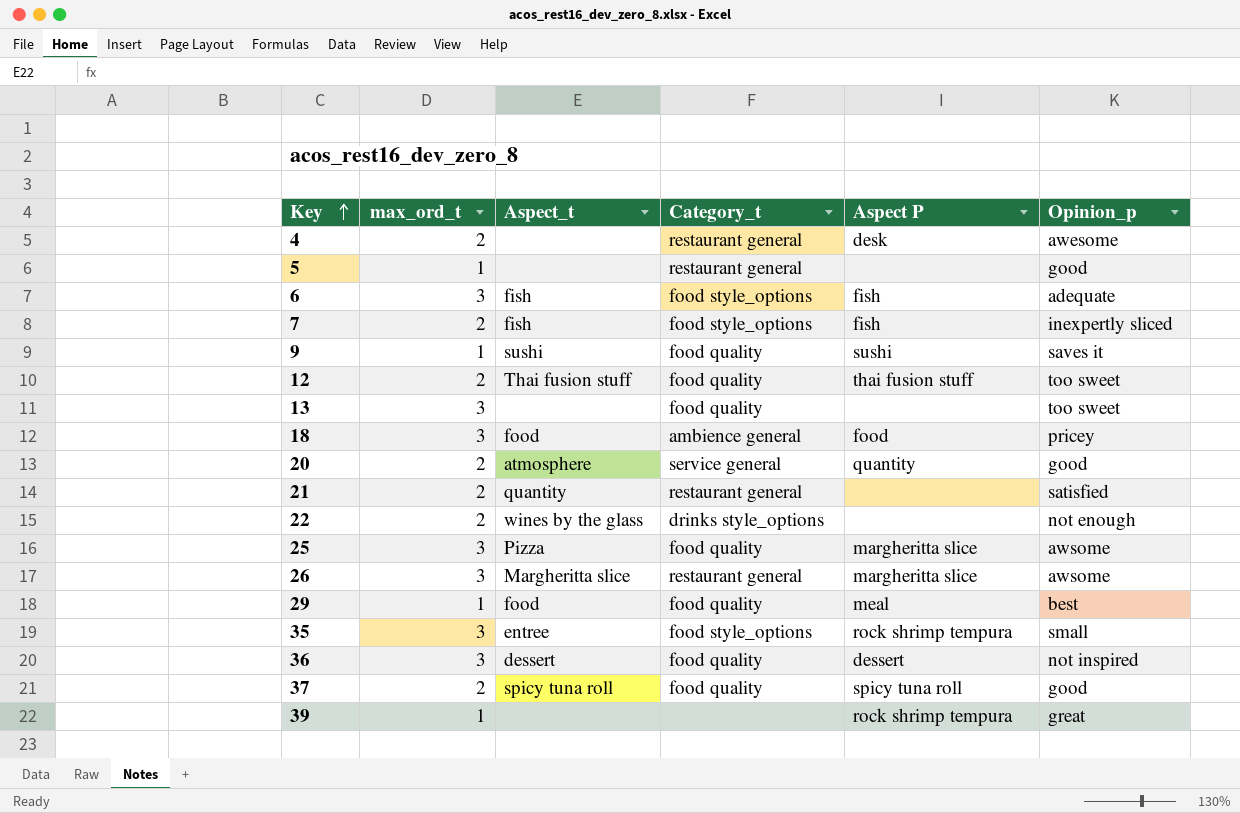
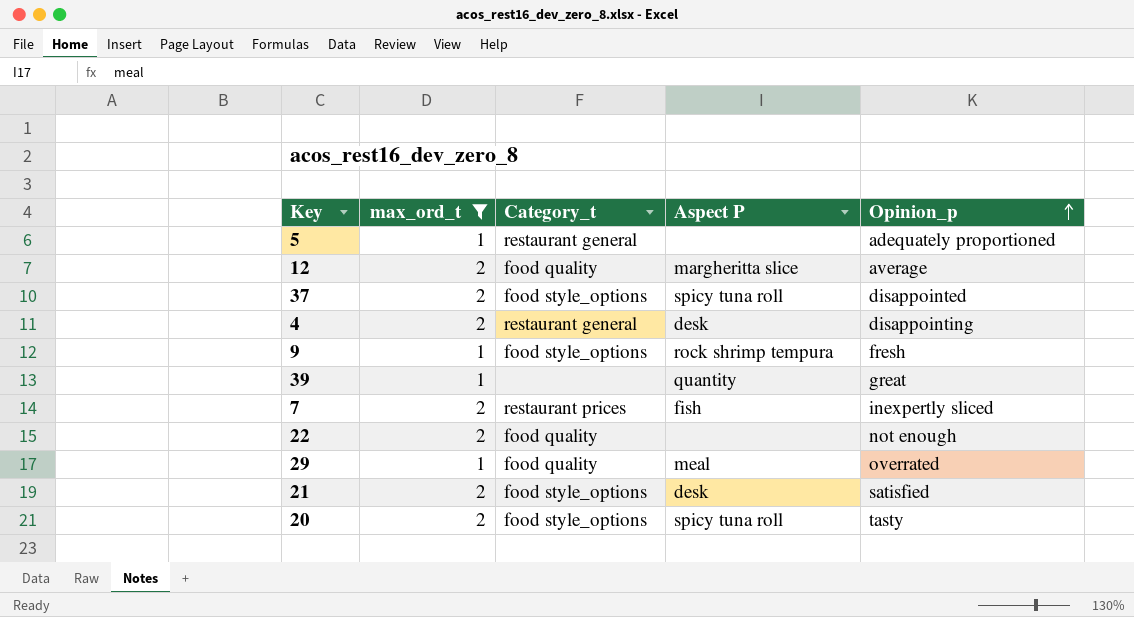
filter: none -> max_ord_t != 3
row order: Key ascending -> Opinion_p ascending
column Aspect_t | position: 3 -> none
5 | Opinion_p: good -> adequately proportioned
12 | Aspect P: thai fusion stuff -> margheritta slice
12 | Opinion_p: too sweet -> average
37 | Category_t: food quality -> food style_options
37 | Opinion_p: good -> disappointed
4 | Opinion_p: awesome -> disappointing
9 | Category_t: food quality -> food style_options
9 | Aspect P: sushi -> rock shrimp tempura
9 | Opinion_p: saves it -> fresh
39 | Aspect P: rock shrimp tempura -> quantity
7 | Category_t: food style_options -> restaurant prices
22 | Category_t: drinks style_options -> food quality
29 | Opinion_p: best -> overrated
21 | Category_t: restaurant general -> food style_options
21 | Aspect P: none -> desk
20 | Category_t: service general -> food style_options
20 | Aspect P: quantity -> spicy tuna roll
20 | Opinion_p: good -> tasty

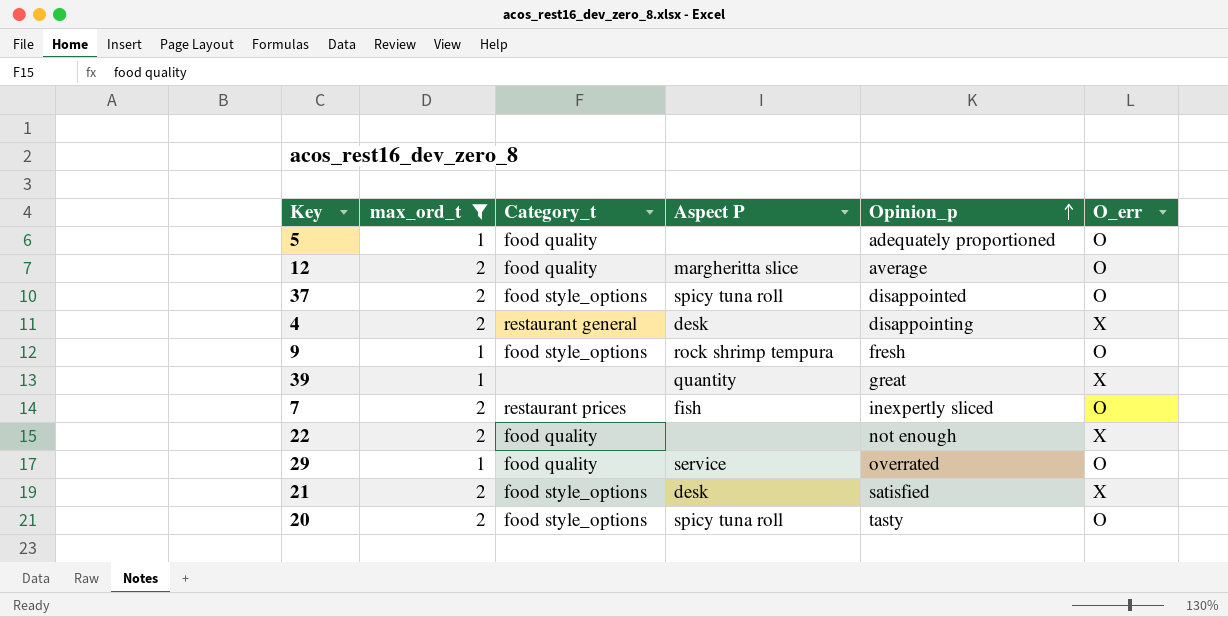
column O_err | position: none -> 6
5 | Category_t: restaurant general -> food quality
29 | Aspect P: meal -> service

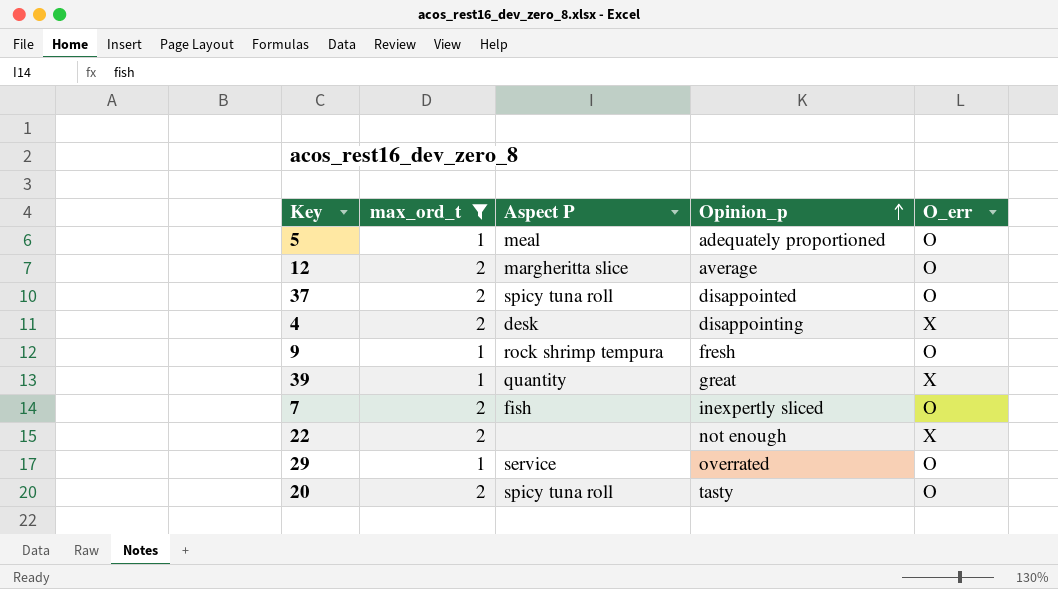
column Category_t | position: 3 -> none
row 21: 2 | food style_options | desk | satisfied | X -> none
5 | Aspect P: none -> meal

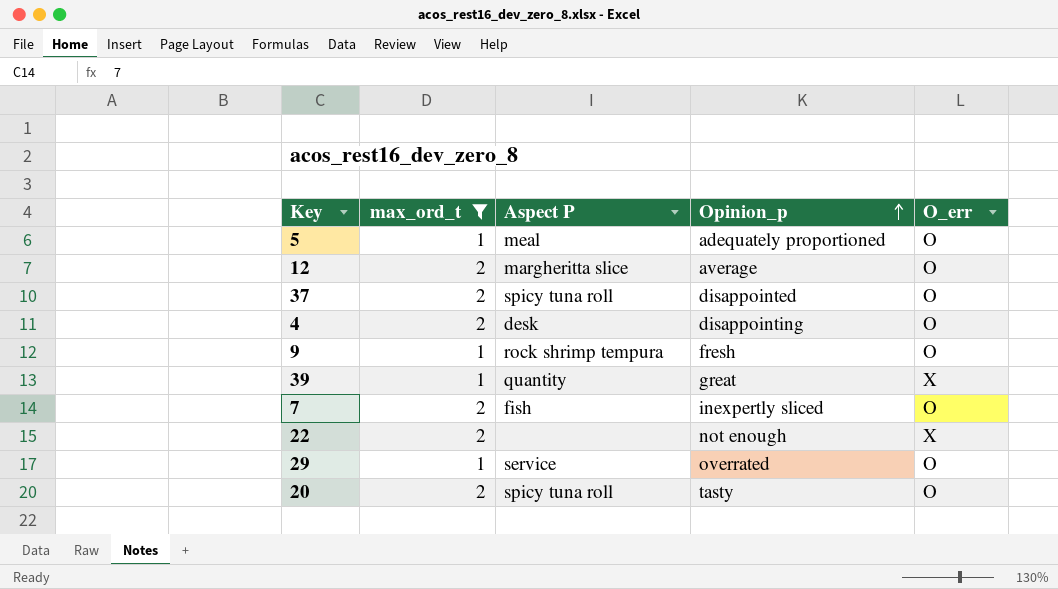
4 | O_err: X -> O

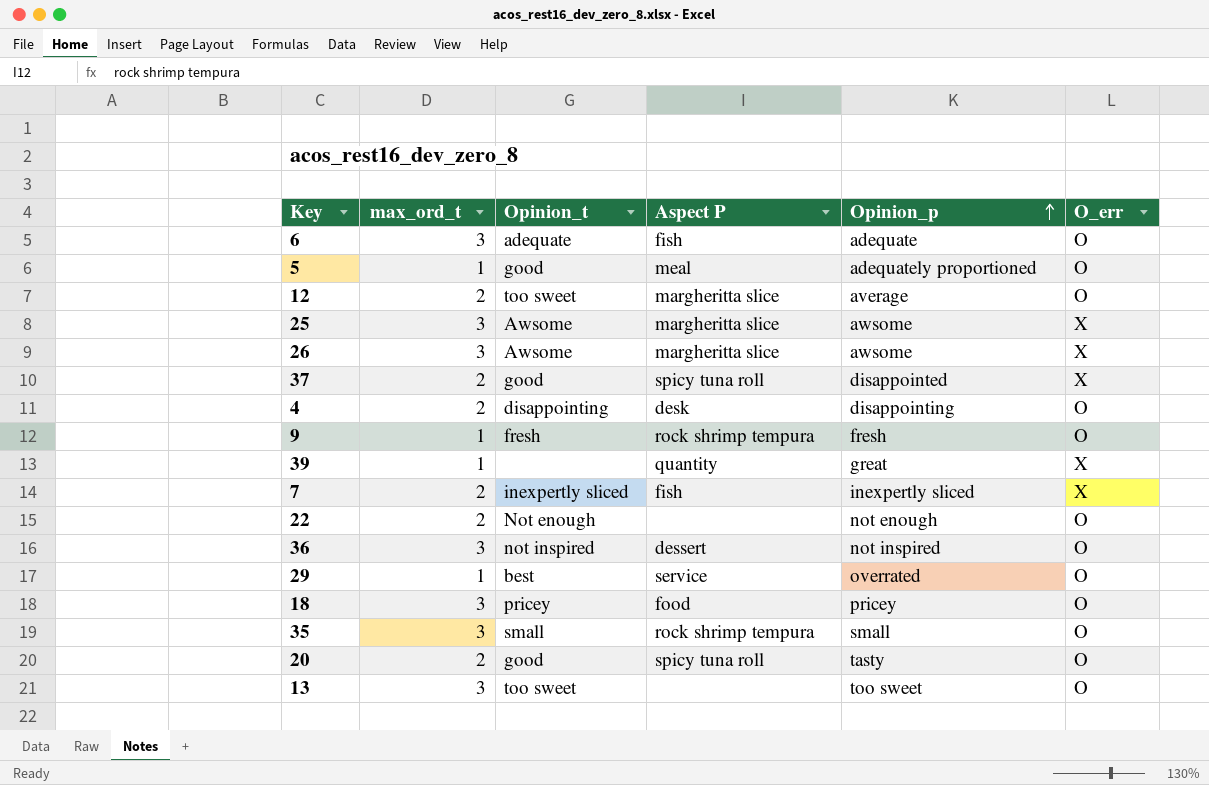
filter: max_ord_t != 3 -> none
column Opinion_t | position: none -> 3
37 | O_err: O -> X
7 | O_err: O -> X
22 | O_err: X -> O

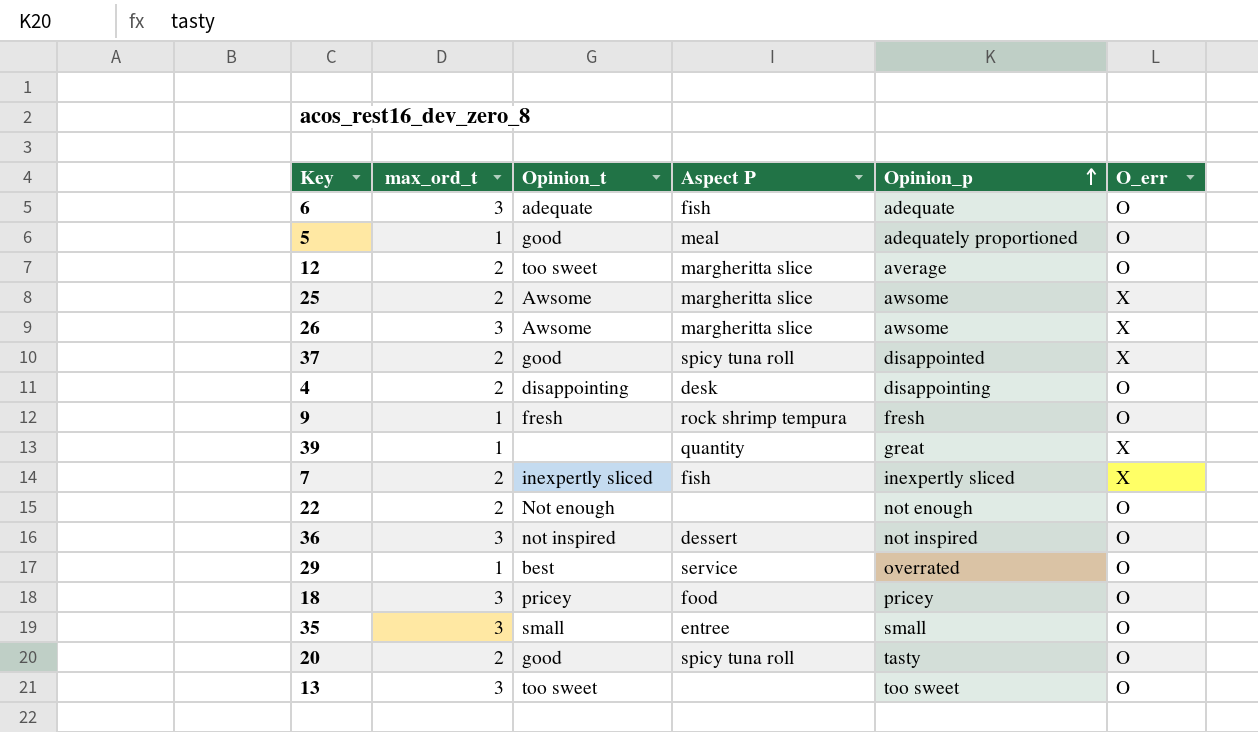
25 | max_ord_t: 3 -> 2
35 | Aspect P: rock shrimp tempura -> entree

